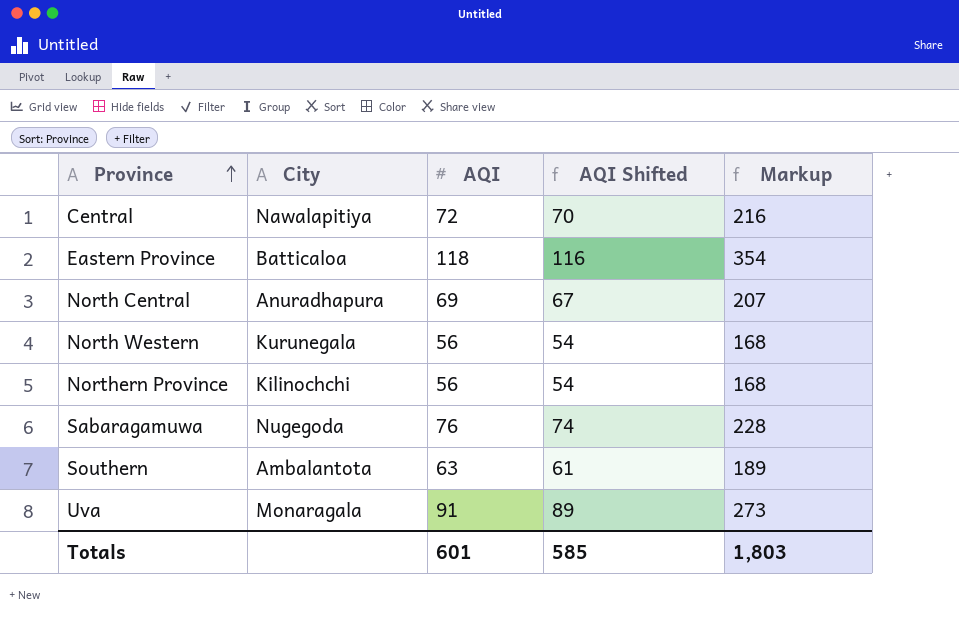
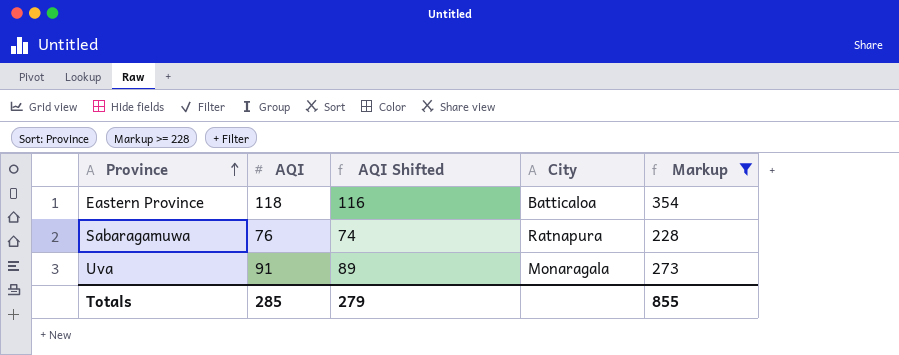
filter: none -> Markup >= 228
column City | position: 2 -> 4
Sabaragamuwa | City: Nugegoda -> Ratnapura
Totals | AQI: 601 -> 285
Totals | AQI Shifted: 585 -> 279
Totals | Markup: 1,803 -> 855

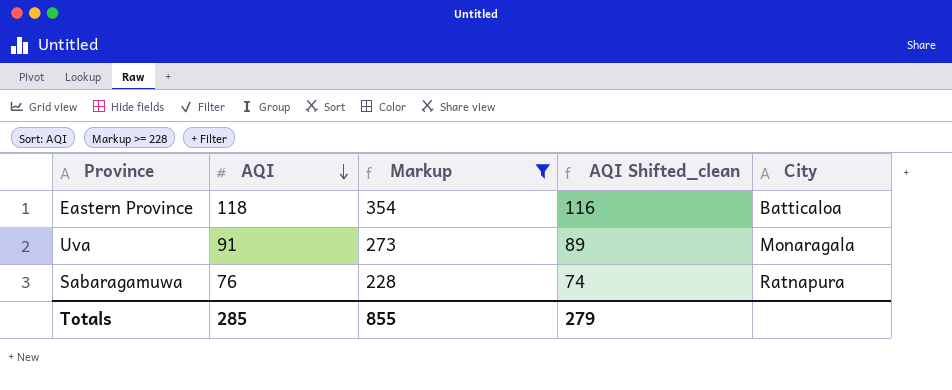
row order: Province ascending -> AQI descending
column Markup | position: 5 -> 3
column name: AQI Shifted -> AQI Shifted_clean

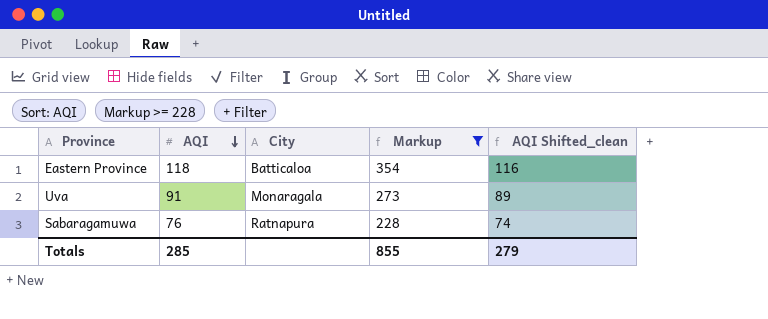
column City | position: 5 -> 3

